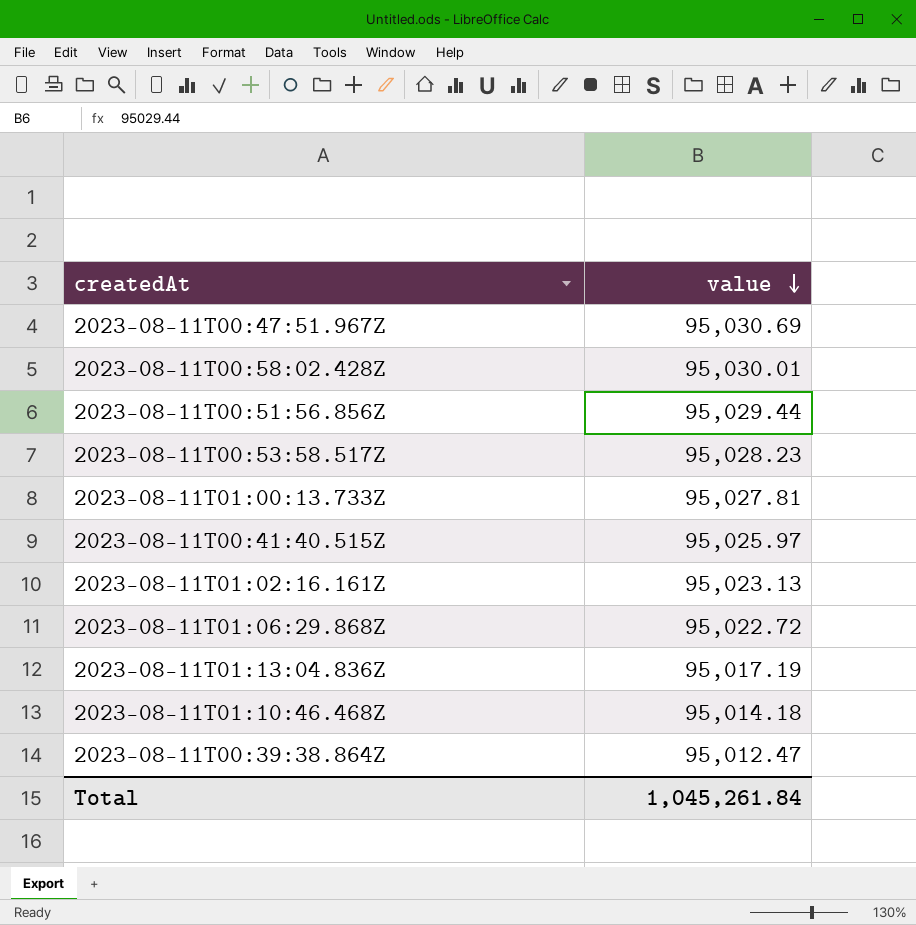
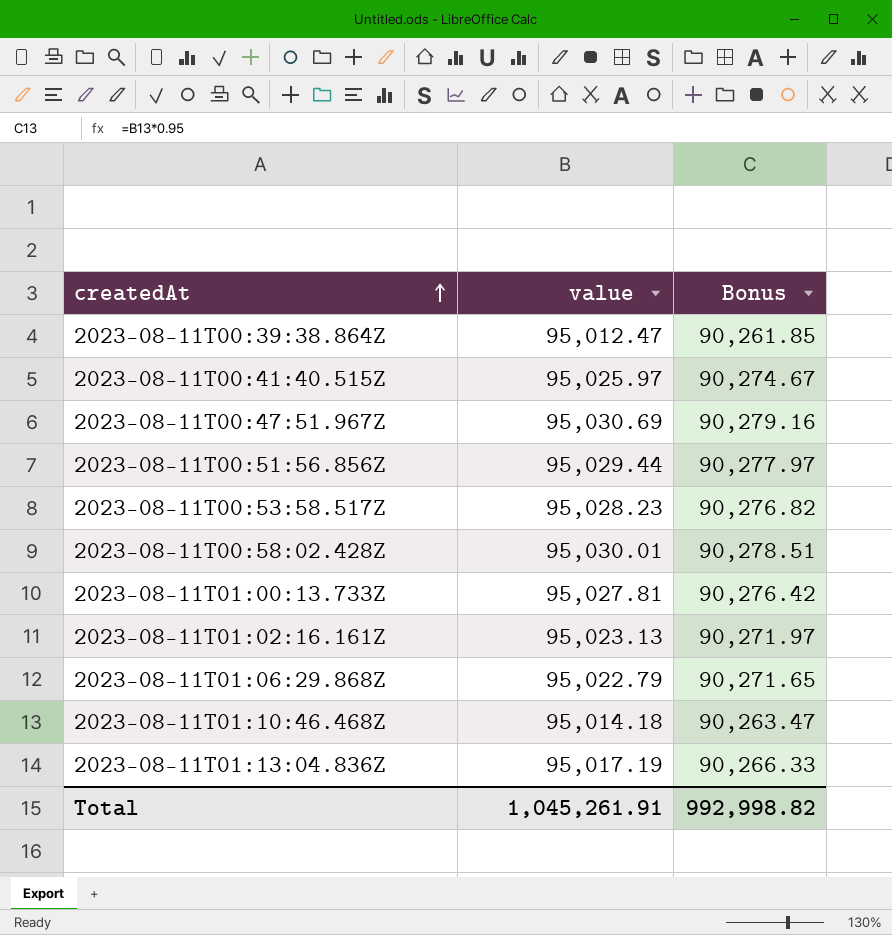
row order: value descending -> createdAt ascending
column Bonus | formula: none -> [value] * 0.95
2023-08-11T01:06:29.868Z | value: 95,022.72 -> 95,022.79
Total | value: 1,045,261.84 -> 1,045,261.91

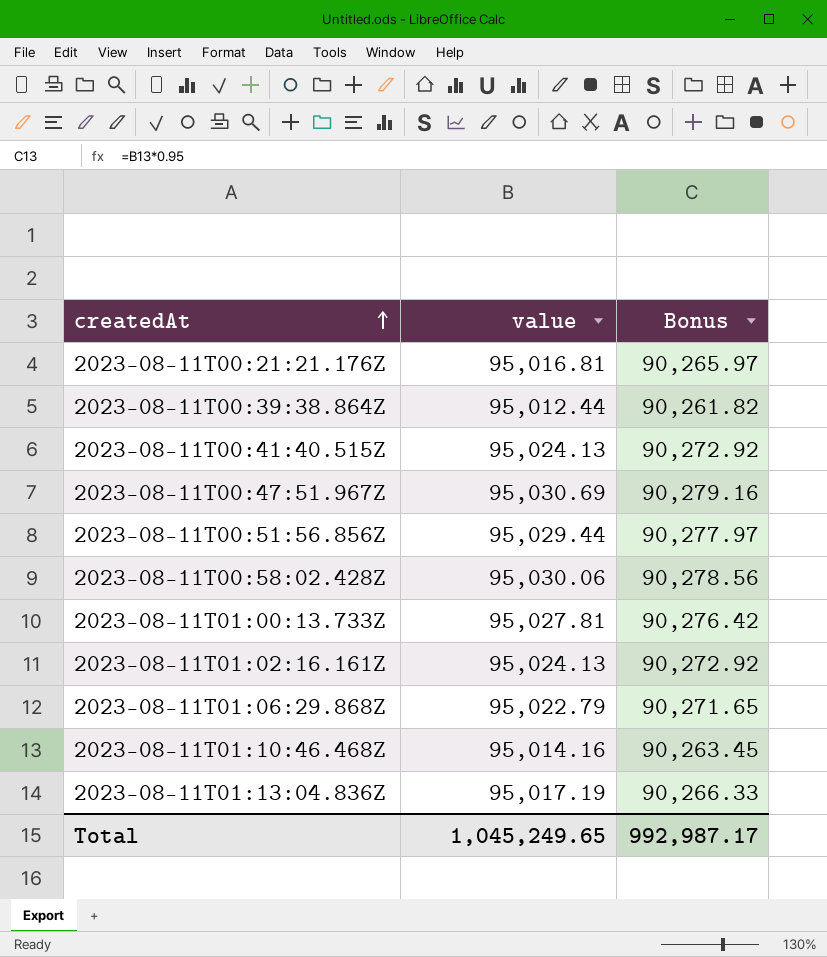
row 2023-08-11T00:53:58.517Z: 95,028.23 | 90,276.82 -> none
row 2023-08-11T00:21:21.176Z: none -> 95,016.81 | 90,265.97
2023-08-11T00:39:38.864Z | value: 95,012.47 -> 95,012.44
2023-08-11T00:39:38.864Z | Bonus: 90,261.85 -> 90,261.82
2023-08-11T00:41:40.515Z | value: 95,025.97 -> 95,024.13
2023-08-11T00:41:40.515Z | Bonus: 90,274.67 -> 90,272.92
2023-08-11T00:58:02.428Z | value: 95,030.01 -> 95,030.06
2023-08-11T00:58:02.428Z | Bonus: 90,278.51 -> 90,278.56
2023-08-11T01:02:16.161Z | value: 95,023.13 -> 95,024.13
2023-08-11T01:02:16.161Z | Bonus: 90,271.97 -> 90,272.92
2023-08-11T01:10:46.468Z | value: 95,014.18 -> 95,014.16
2023-08-11T01:10:46.468Z | Bonus: 90,263.47 -> 90,263.45
Total | value: 1,045,261.91 -> 1,045,249.65
Total | Bonus: 992,998.82 -> 992,987.17

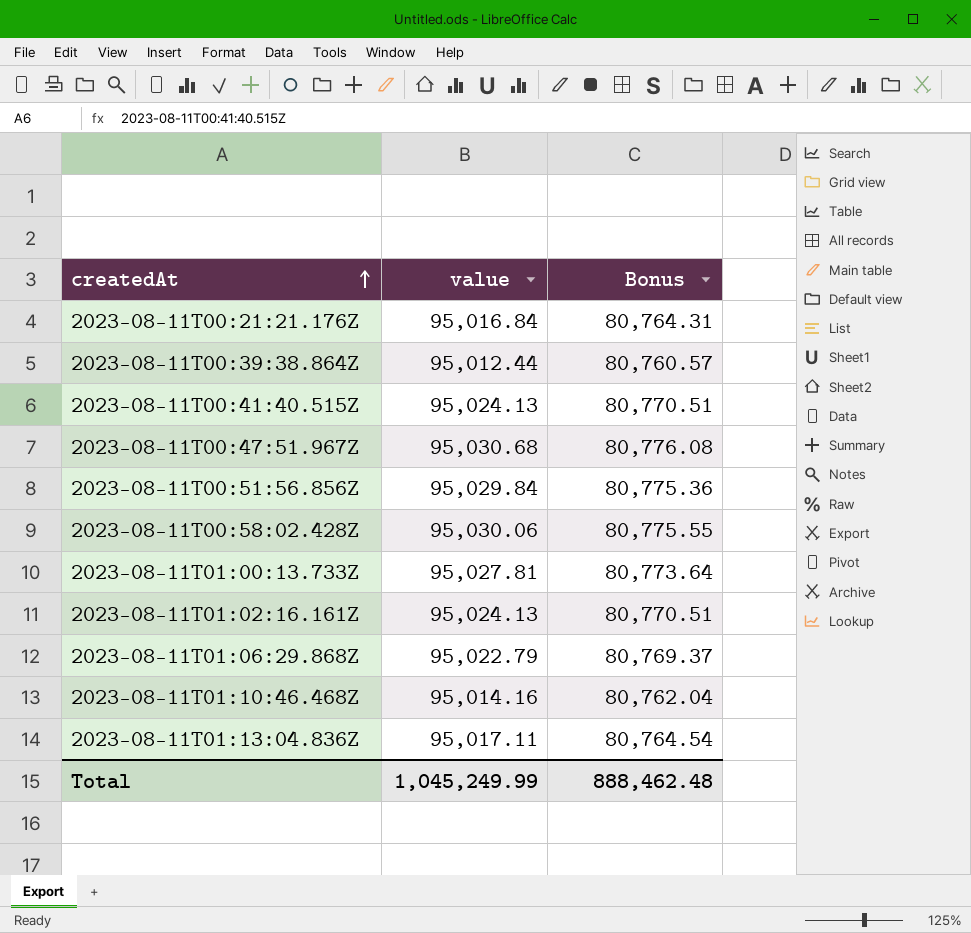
column Bonus | formula: [value] * 0.95 -> [value] * 0.85
2023-08-11T00:21:21.176Z | value: 95,016.81 -> 95,016.84
2023-08-11T00:47:51.967Z | value: 95,030.69 -> 95,030.68
2023-08-11T00:51:56.856Z | value: 95,029.44 -> 95,029.84
2023-08-11T01:13:04.836Z | value: 95,017.19 -> 95,017.11
Total | value: 1,045,249.65 -> 1,045,249.99
Total | Bonus: 992,987.17 -> 888,462.48

